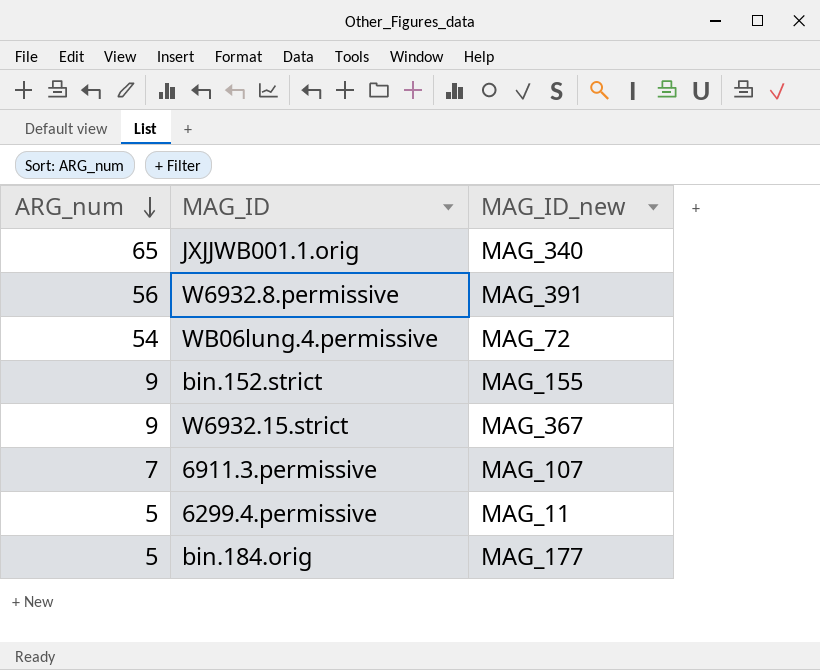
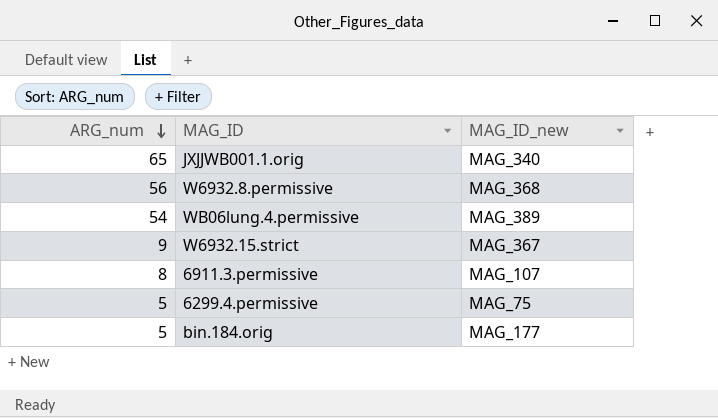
row bin.152.strict: 9 | MAG_155 -> none
W6932.8.permissive | MAG_ID_new: MAG_391 -> MAG_368
WB06lung.4.permissive | MAG_ID_new: MAG_72 -> MAG_389
6911.3.permissive | ARG_num: 7 -> 8
6299.4.permissive | MAG_ID_new: MAG_11 -> MAG_75

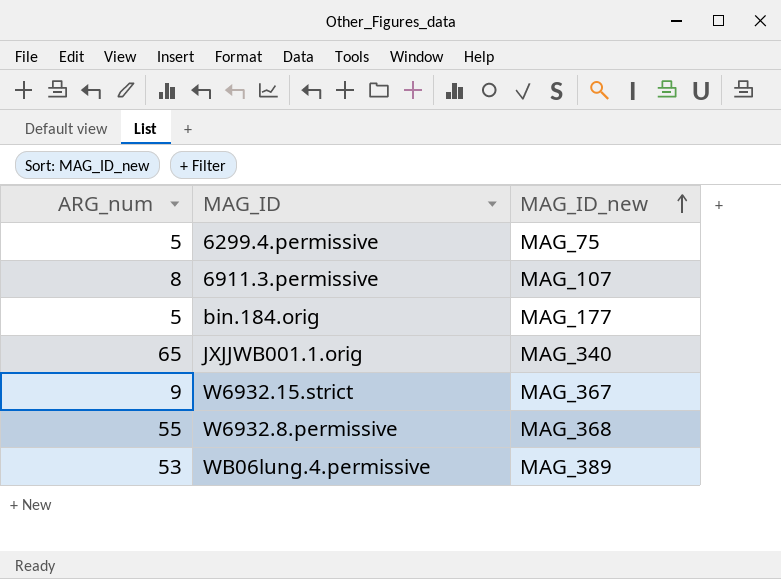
row order: ARG_num descending -> MAG_ID_new ascending
W6932.8.permissive | ARG_num: 56 -> 55
WB06lung.4.permissive | ARG_num: 54 -> 53

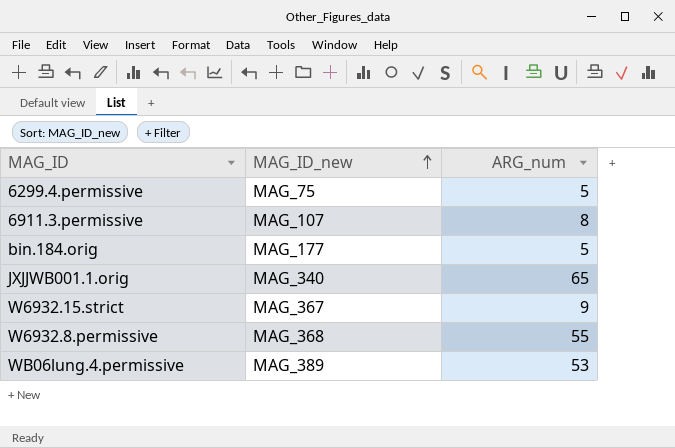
column ARG_num | position: 1 -> 3

